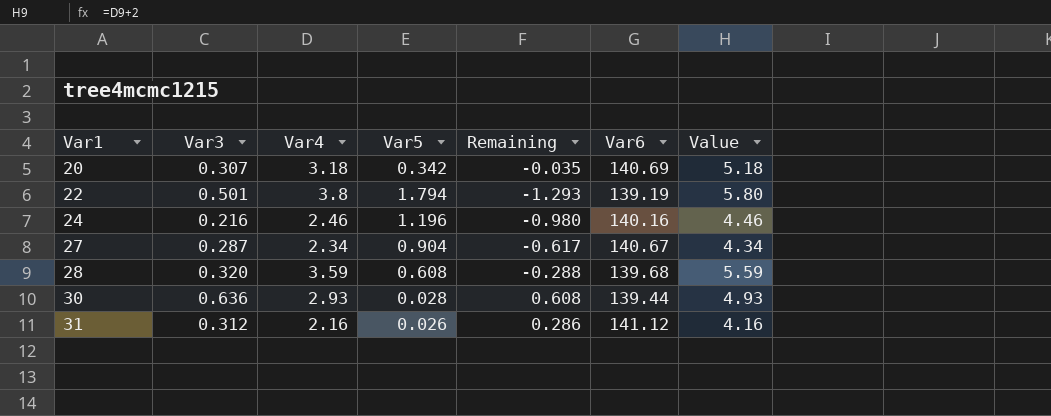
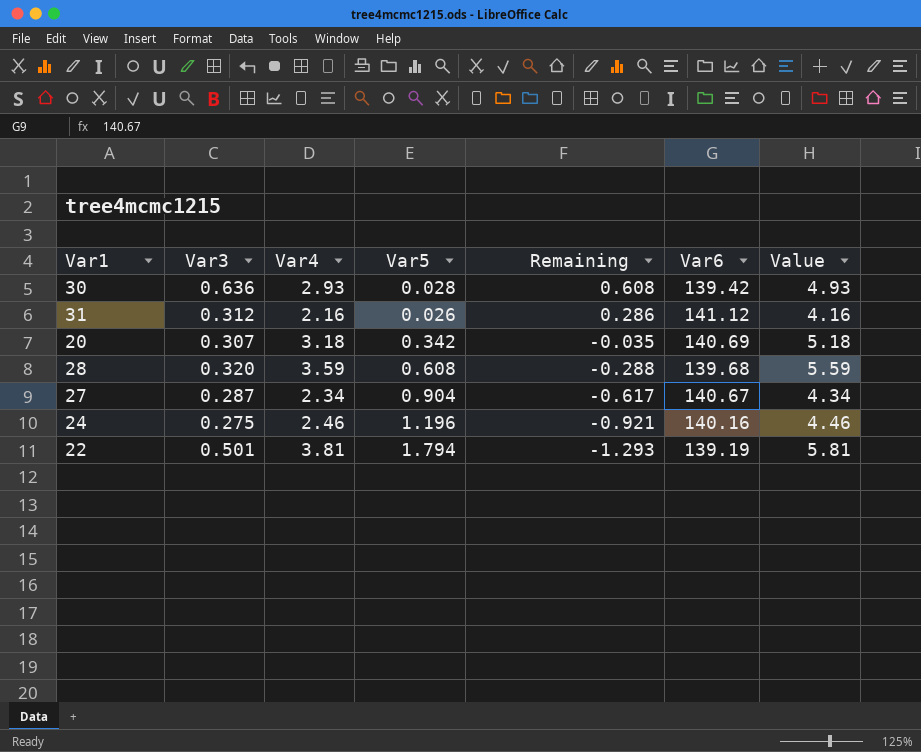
row order: Var1 ascending -> Remaining descending
30 | Var6: 139.44 -> 139.42
24 | Var3: 0.216 -> 0.275
24 | Remaining: -0.980 -> -0.921
22 | Var4: 3.8 -> 3.81
22 | Value: 5.80 -> 5.81

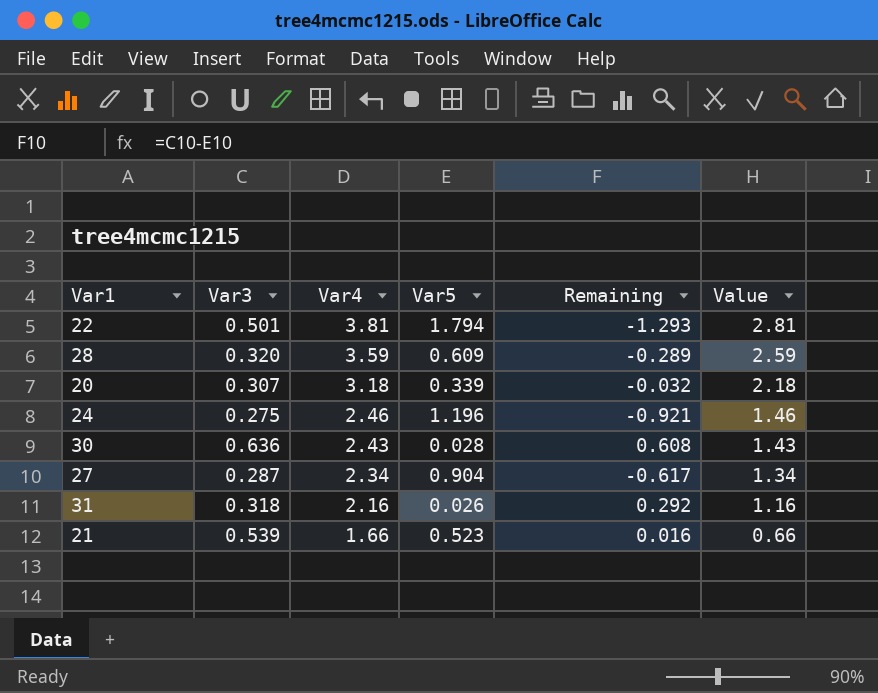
row order: Remaining descending -> Var4 descending
column Var6 | position: 6 -> none
column Value | formula: [Var4] + 2 -> [Var4] - 1
28 | Var5: 0.608 -> 0.609
28 | Remaining: -0.288 -> -0.289
20 | Var5: 0.342 -> 0.339
20 | Remaining: -0.035 -> -0.032
30 | Var4: 2.93 -> 2.43
31 | Var3: 0.312 -> 0.318
31 | Remaining: 0.286 -> 0.292
row 21: none -> 0.539 | 1.66 | 0.523 | 0.016 | 0.66

